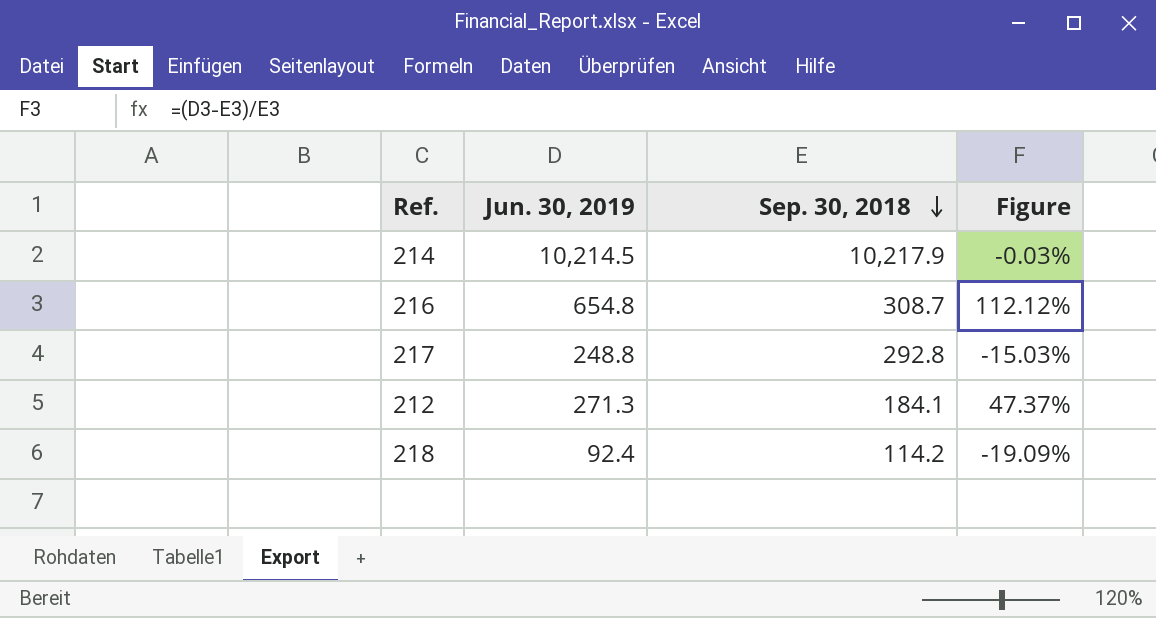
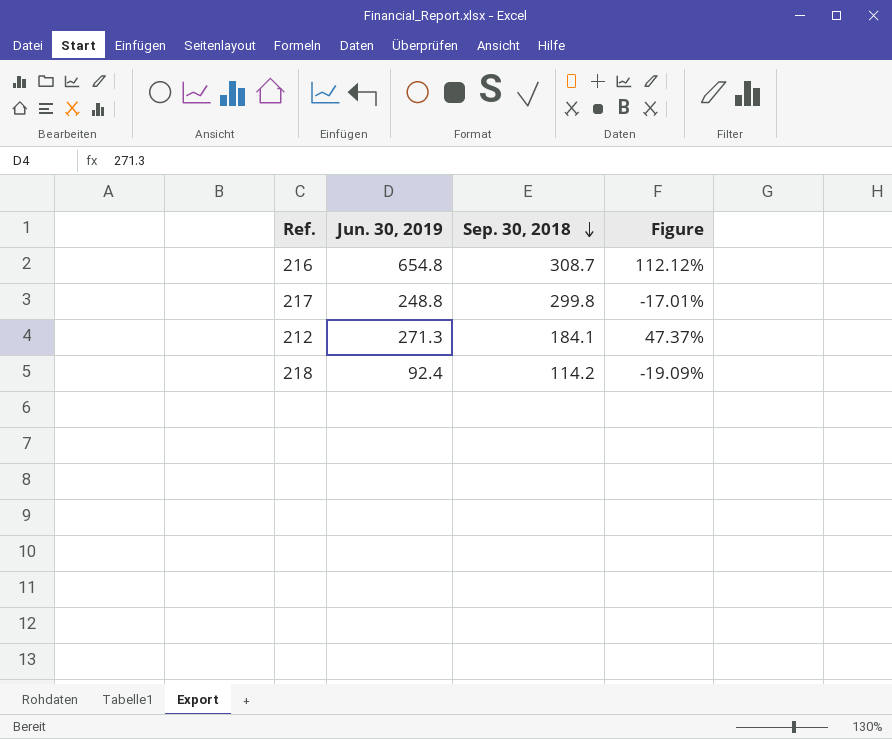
row 214: 10,214.5 | 10,217.9 | -0.03% -> none
217 | Sep. 30, 2018: 292.8 -> 299.8
217 | Figure: -15.03% -> -17.01%

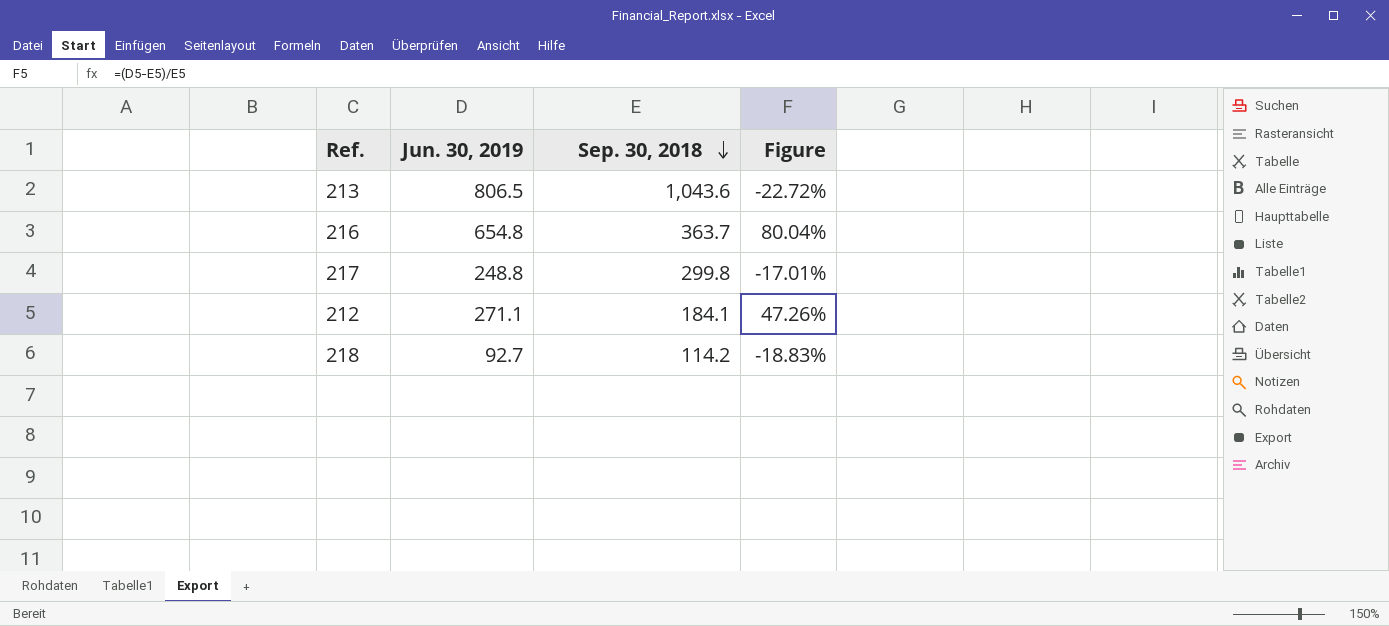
row 213: none -> 806.5 | 1,043.6 | -22.72%
216 | Sep. 30, 2018: 308.7 -> 363.7
216 | Figure: 112.12% -> 80.04%
212 | Jun. 30, 2019: 271.3 -> 271.1
212 | Figure: 47.37% -> 47.26%
218 | Jun. 30, 2019: 92.4 -> 92.7
218 | Figure: -19.09% -> -18.83%

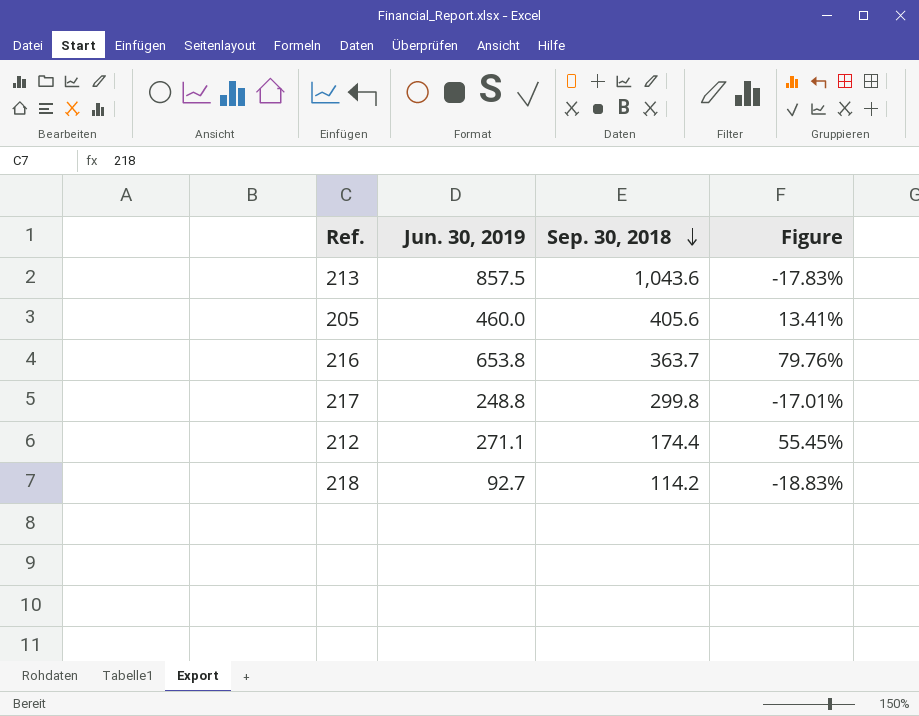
213 | Jun. 30, 2019: 806.5 -> 857.5
213 | Figure: -22.72% -> -17.83%
row 205: none -> 460.0 | 405.6 | 13.41%
216 | Jun. 30, 2019: 654.8 -> 653.8
216 | Figure: 80.04% -> 79.76%
212 | Sep. 30, 2018: 184.1 -> 174.4
212 | Figure: 47.26% -> 55.45%

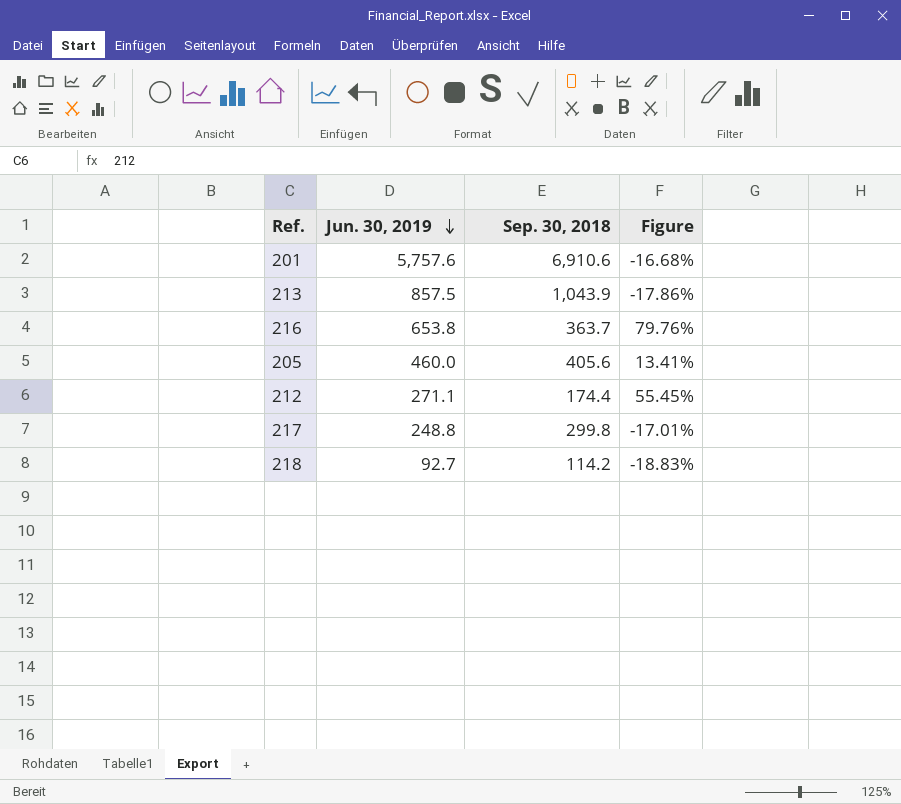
row order: Sep. 30, 2018 descending -> Jun. 30, 2019 descending
row 201: none -> 5,757.6 | 6,910.6 | -16.68%
213 | Sep. 30, 2018: 1,043.6 -> 1,043.9
213 | Figure: -17.83% -> -17.86%

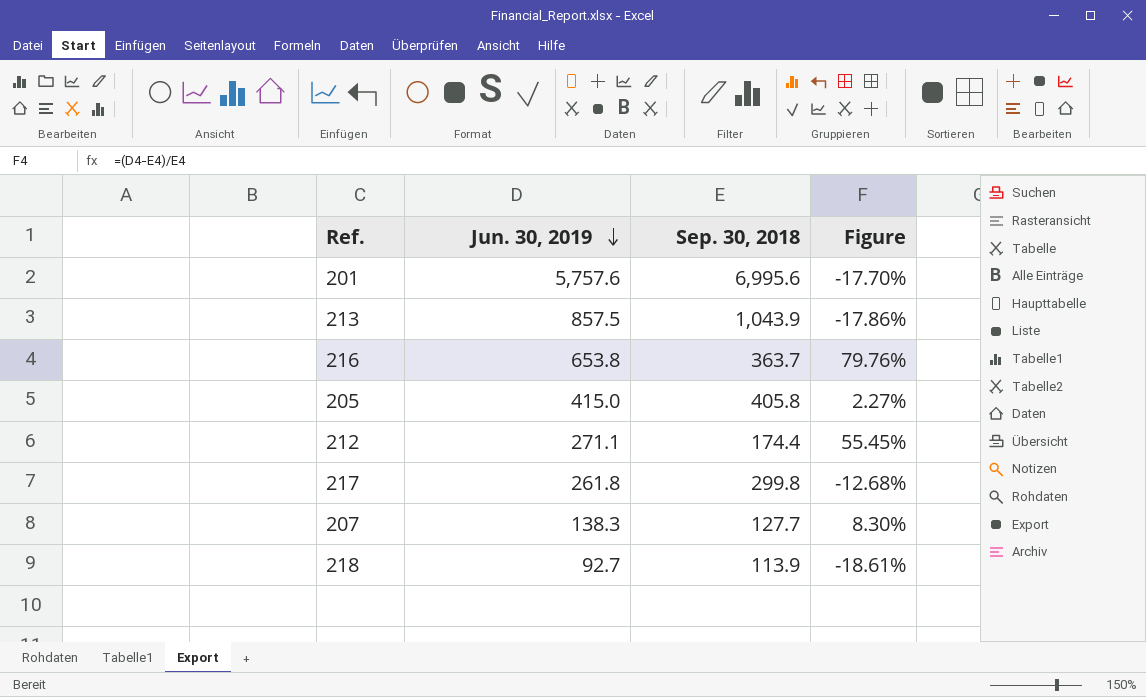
201 | Sep. 30, 2018: 6,910.6 -> 6,995.6
201 | Figure: -16.68% -> -17.70%
205 | Jun. 30, 2019: 460.0 -> 415.0
205 | Sep. 30, 2018: 405.6 -> 405.8
205 | Figure: 13.41% -> 2.27%
217 | Jun. 30, 2019: 248.8 -> 261.8
217 | Figure: -17.01% -> -12.68%
row 207: none -> 138.3 | 127.7 | 8.30%
218 | Sep. 30, 2018: 114.2 -> 113.9
218 | Figure: -18.83% -> -18.61%

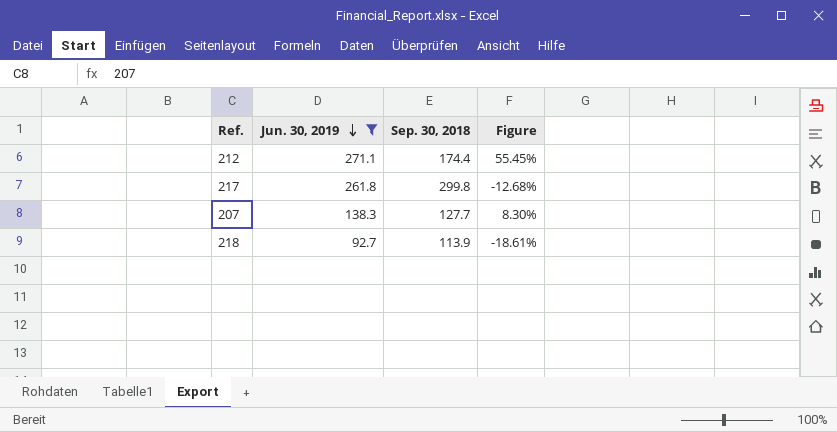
filter: none -> Jun. 30, 2019 <= 271.1

